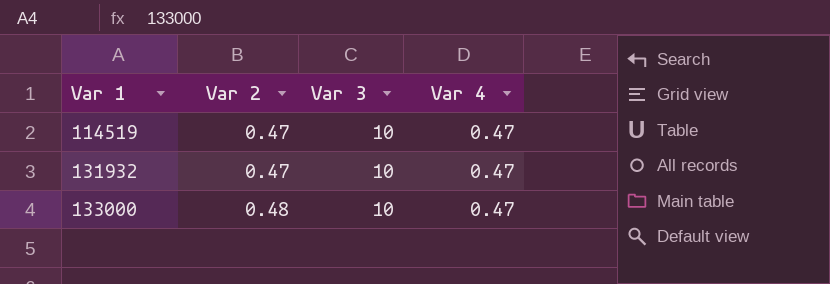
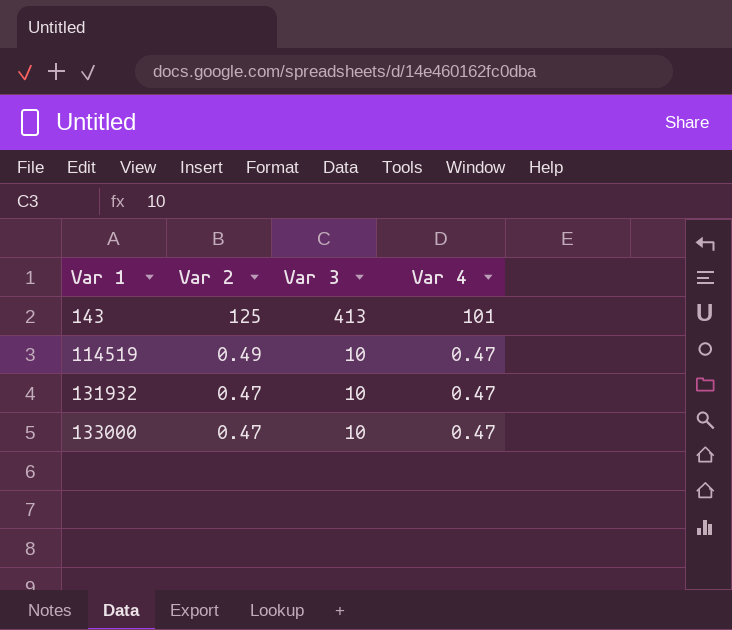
row 143: none -> 125 | 413 | 101
114519 | Var 2: 0.47 -> 0.49
133000 | Var 2: 0.48 -> 0.47

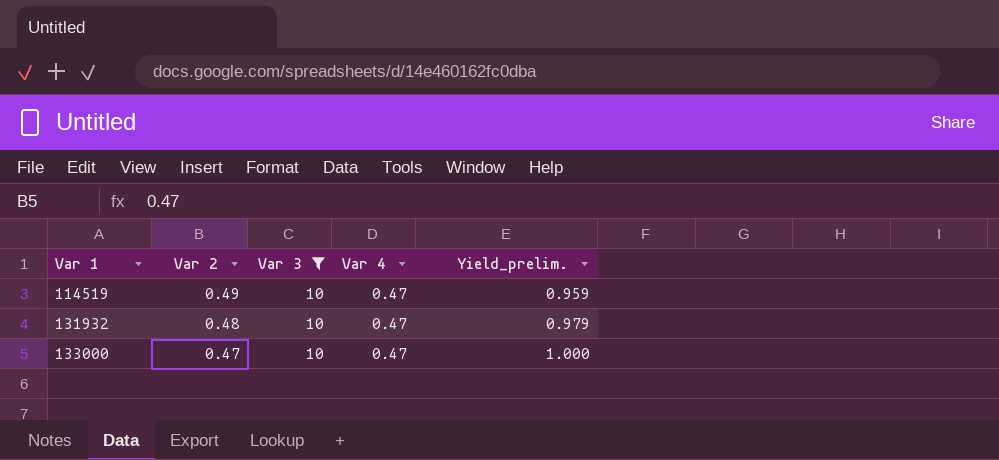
filter: none -> Var 3 = 10
column Yield_prelim. | formula: none -> [Var 4] / [Var 2]
131932 | Var 2: 0.47 -> 0.48

